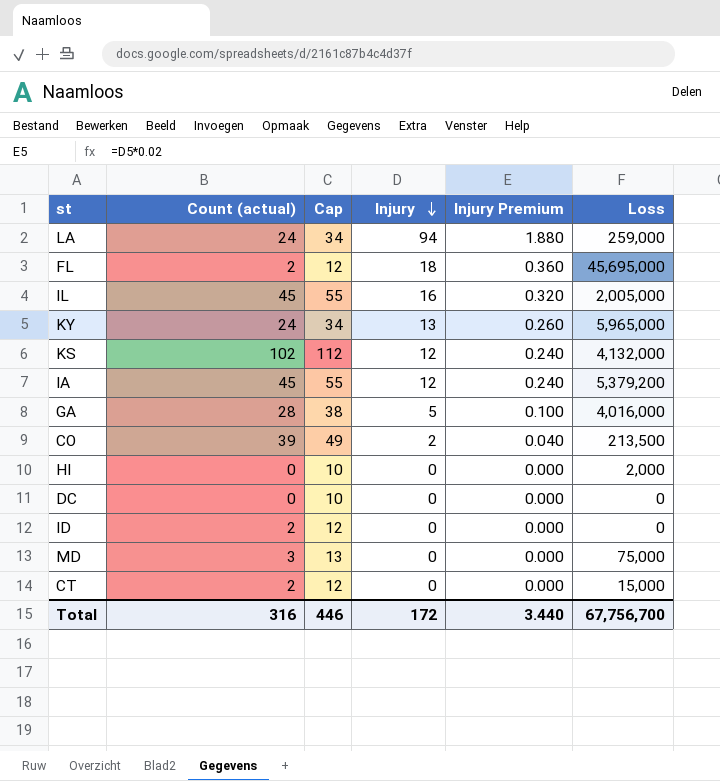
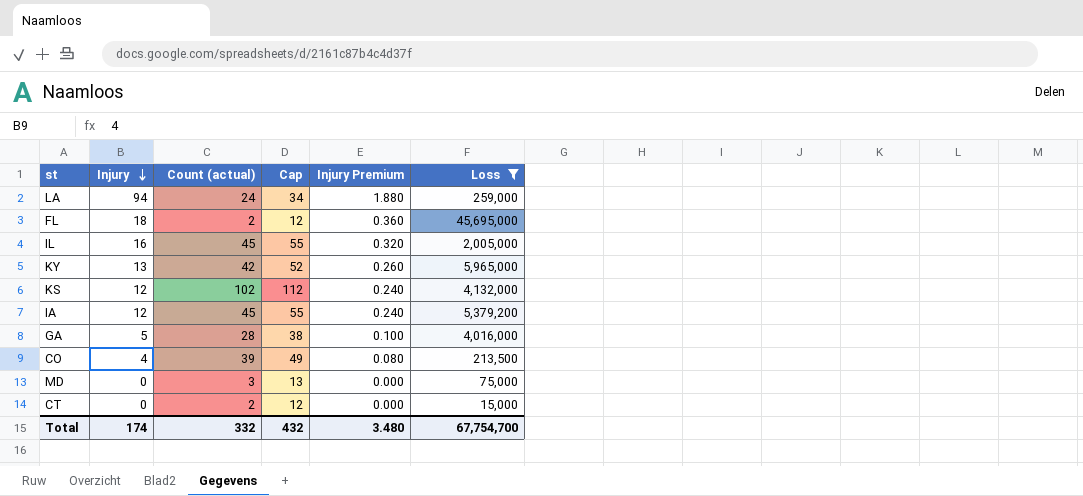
filter: none -> Loss >= 15,000
column Injury | position: 4 -> 2
KY | Count (actual): 24 -> 42
KY | Cap: 34 -> 52
CO | Injury: 2 -> 4
CO | Injury Premium: 0.040 -> 0.080
Total | Injury: 172 -> 174
Total | Count (actual): 316 -> 332
Total | Cap: 446 -> 432
Total | Injury Premium: 3.440 -> 3.480
Total | Loss: 67,756,700 -> 67,754,700

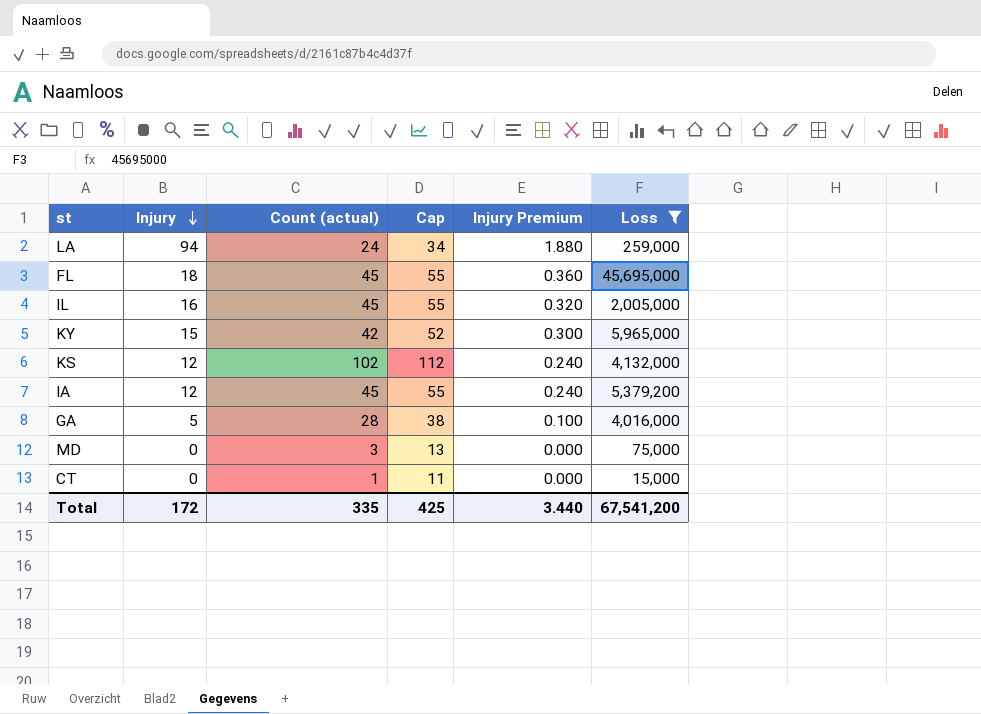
row CO: 4 | 39 | 49 | 0.080 | 213,500 -> none
FL | Count (actual): 2 -> 45
FL | Cap: 12 -> 55
KY | Injury: 13 -> 15
KY | Injury Premium: 0.260 -> 0.300
CT | Count (actual): 2 -> 1
CT | Cap: 12 -> 11
Total | Injury: 174 -> 172
Total | Count (actual): 332 -> 335
Total | Cap: 432 -> 425
Total | Injury Premium: 3.480 -> 3.440
Total | Loss: 67,754,700 -> 67,541,200

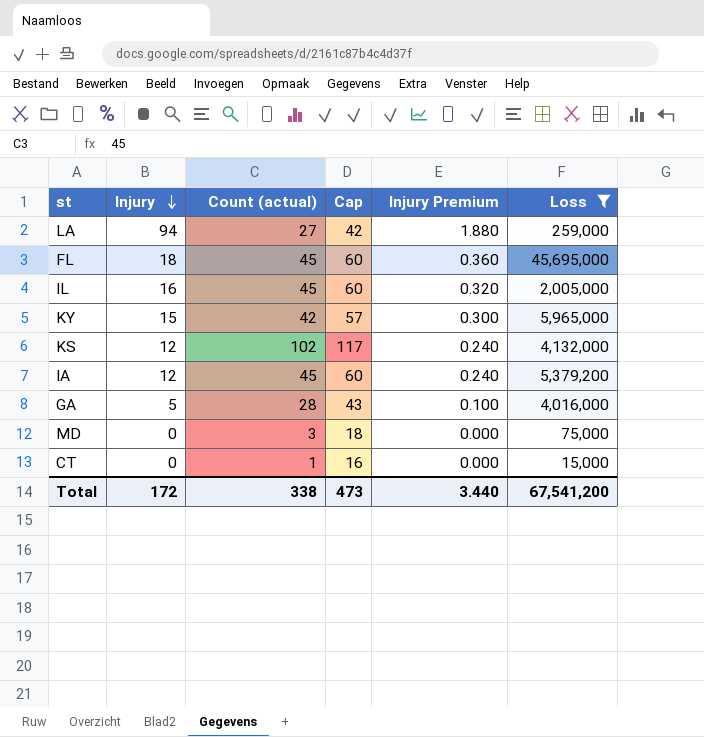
column Cap | formula: [Count (actual)] + 10 -> [Count (actual)] + 15
LA | Count (actual): 24 -> 27
Total | Count (actual): 335 -> 338
Total | Cap: 425 -> 473

